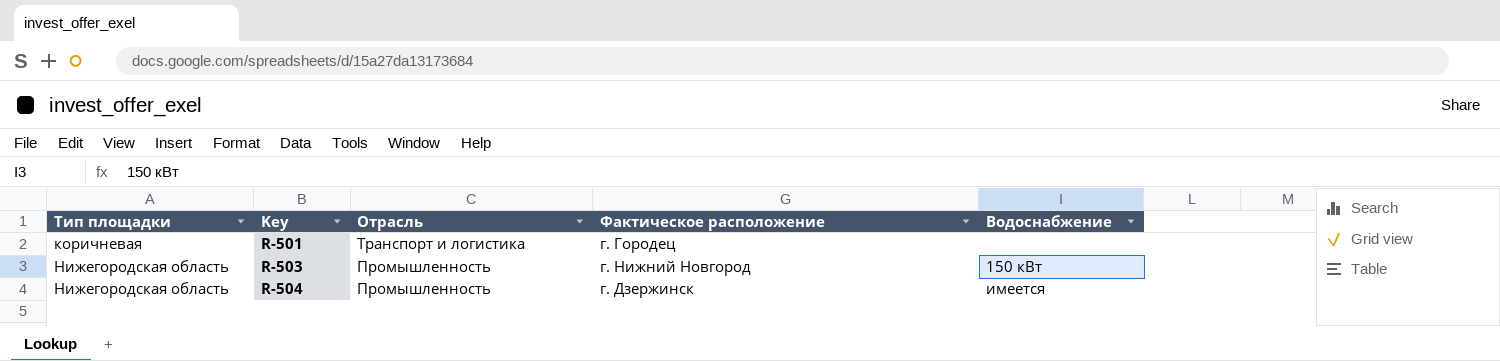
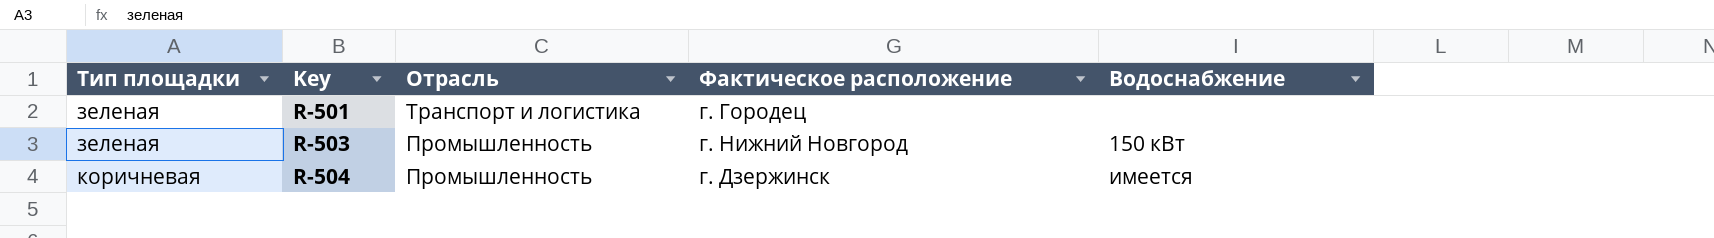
R-501 | Тип площадки: коричневая -> зеленая
R-503 | Тип площадки: Нижегородская область -> зеленая
R-504 | Тип площадки: Нижегородская область -> коричневая

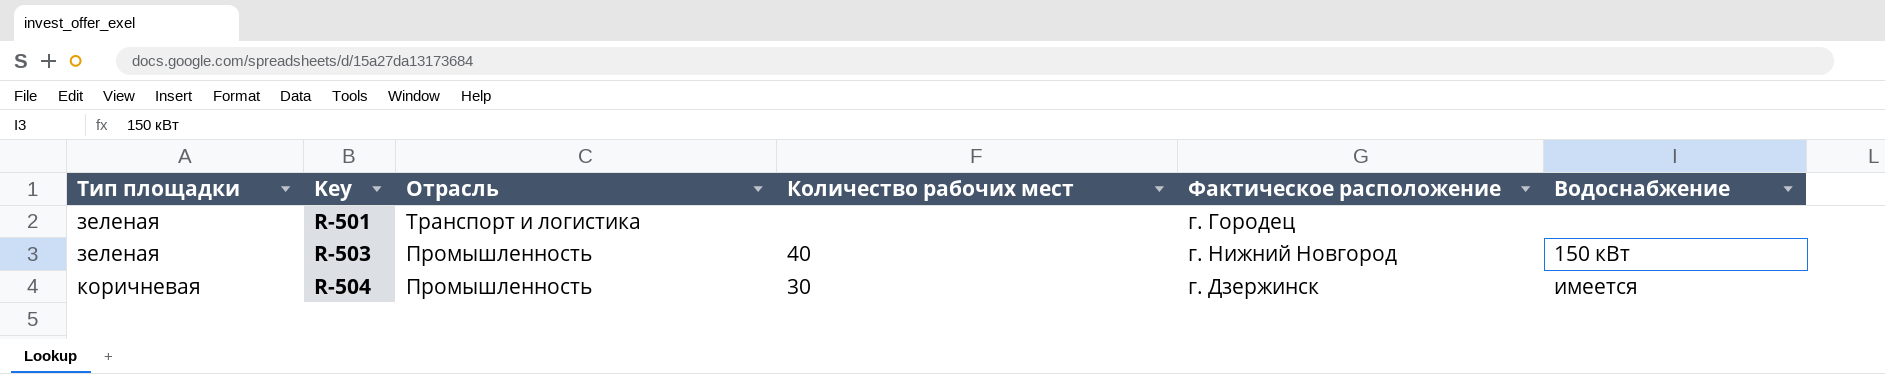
column Количество рабочих мест | position: none -> 4

